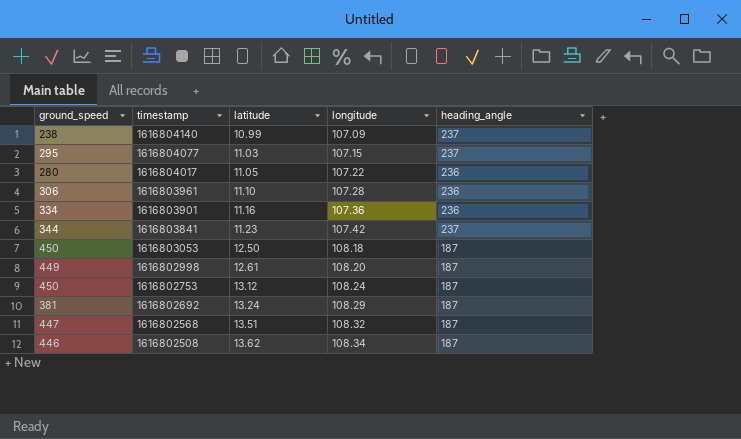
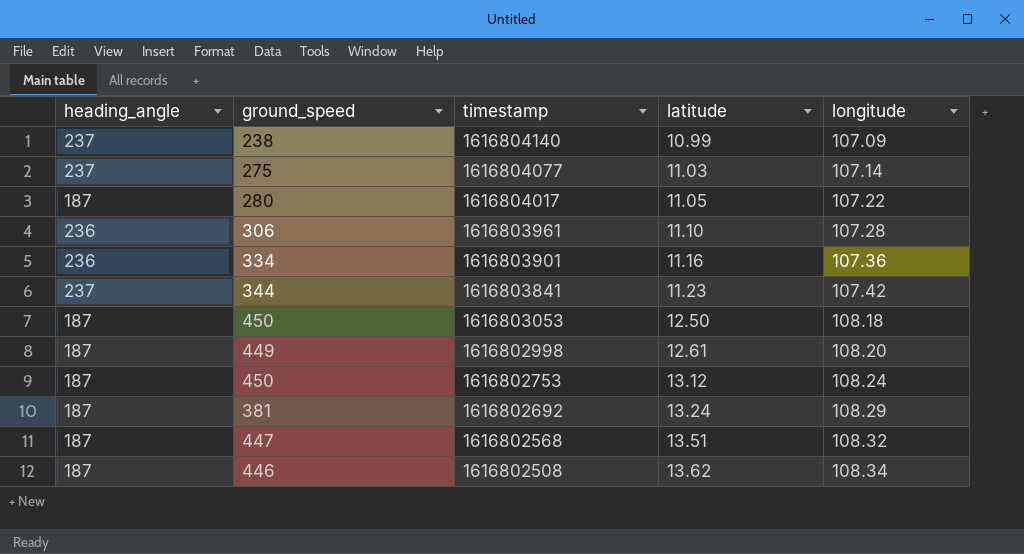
column heading_angle | position: 5 -> 1
1616804077 | ground_speed: 295 -> 275
1616804077 | longitude: 107.15 -> 107.14
1616804017 | heading_angle: 236 -> 187

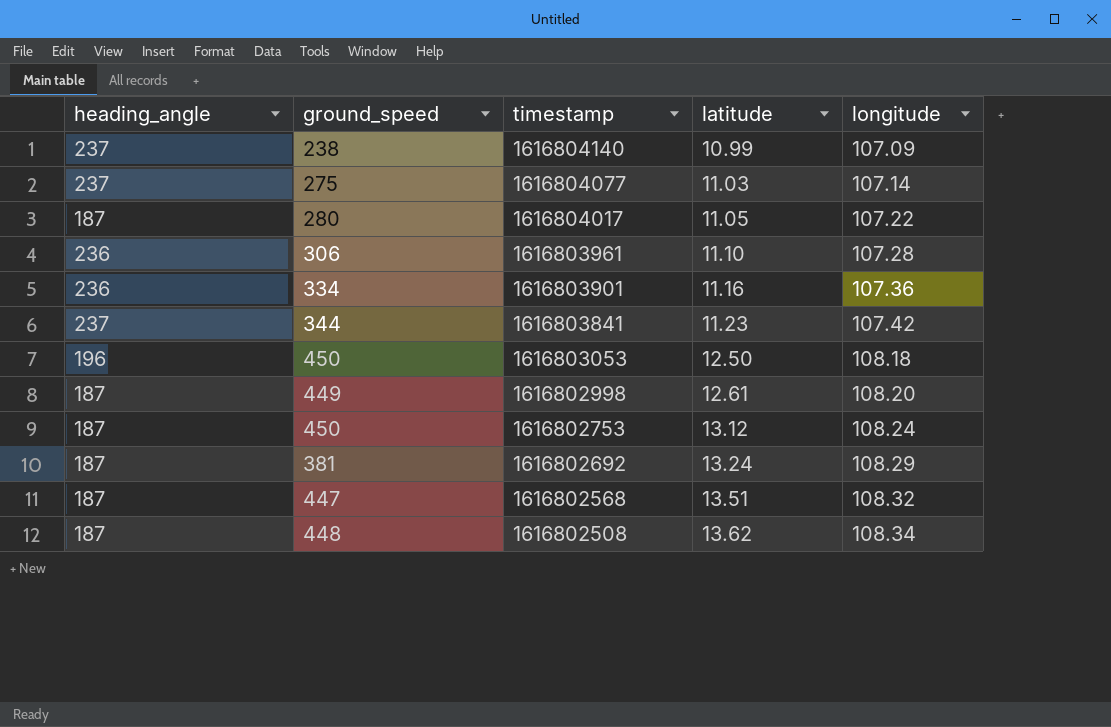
1616803053 | heading_angle: 187 -> 196
1616802508 | ground_speed: 446 -> 448

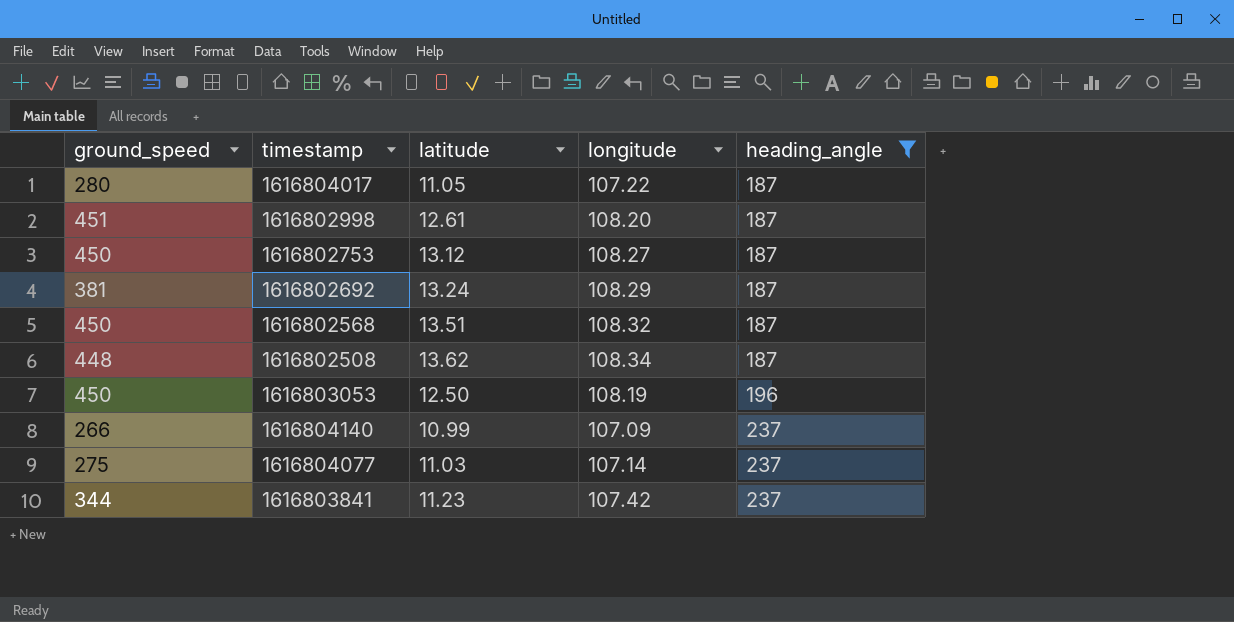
filter: none -> heading_angle != 236
row order: timestamp descending -> heading_angle ascending
column heading_angle | position: 1 -> 5
1616802998 | ground_speed: 449 -> 451
1616802753 | longitude: 108.24 -> 108.27
1616802568 | ground_speed: 447 -> 450
1616803053 | longitude: 108.18 -> 108.19
1616804140 | ground_speed: 238 -> 266

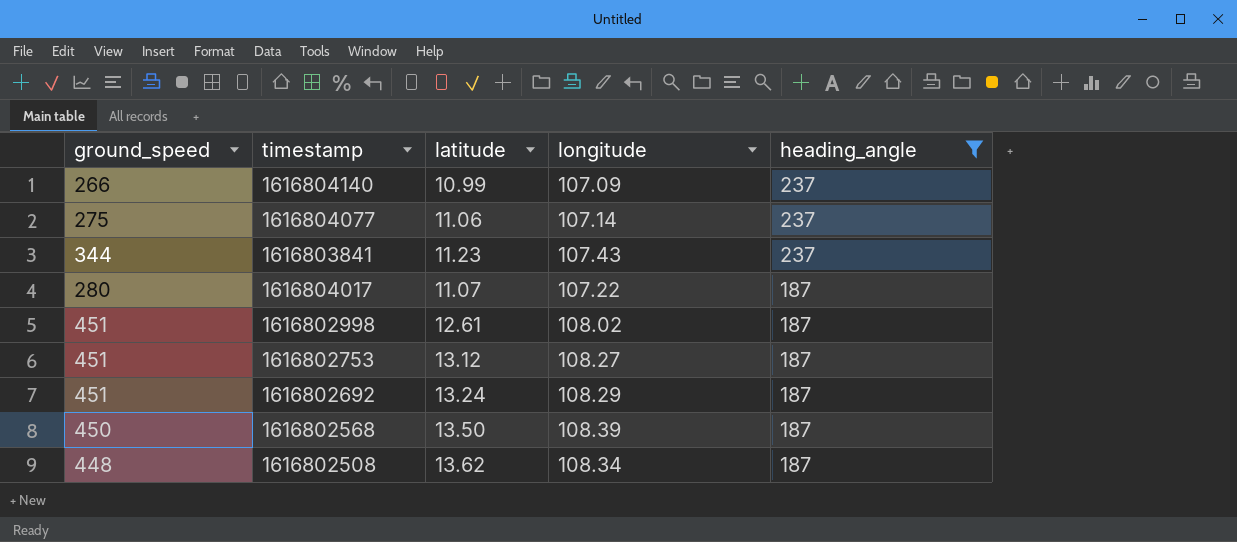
row order: heading_angle ascending -> heading_angle descending
row 1616803053: 450 | 12.50 | 108.19 | 196 -> none
1616804077 | latitude: 11.03 -> 11.06
1616803841 | longitude: 107.42 -> 107.43
1616804017 | latitude: 11.05 -> 11.07
1616802998 | longitude: 108.20 -> 108.02
1616802753 | ground_speed: 450 -> 451
1616802692 | ground_speed: 381 -> 451
1616802568 | latitude: 13.51 -> 13.50
1616802568 | longitude: 108.32 -> 108.39

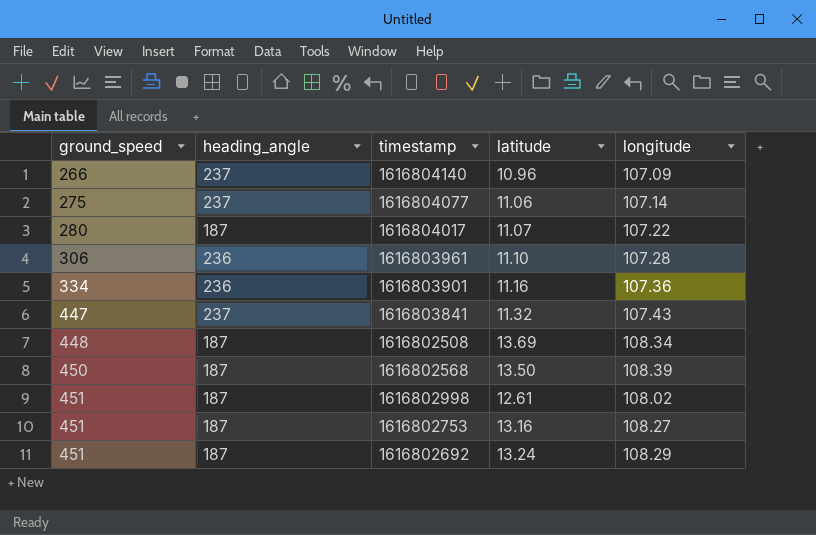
filter: heading_angle != 236 -> none
row order: heading_angle descending -> ground_speed ascending
column heading_angle | position: 5 -> 2
1616804140 | latitude: 10.99 -> 10.96
1616803841 | ground_speed: 344 -> 447
1616803841 | latitude: 11.23 -> 11.32
1616802508 | latitude: 13.62 -> 13.69
1616802753 | latitude: 13.12 -> 13.16

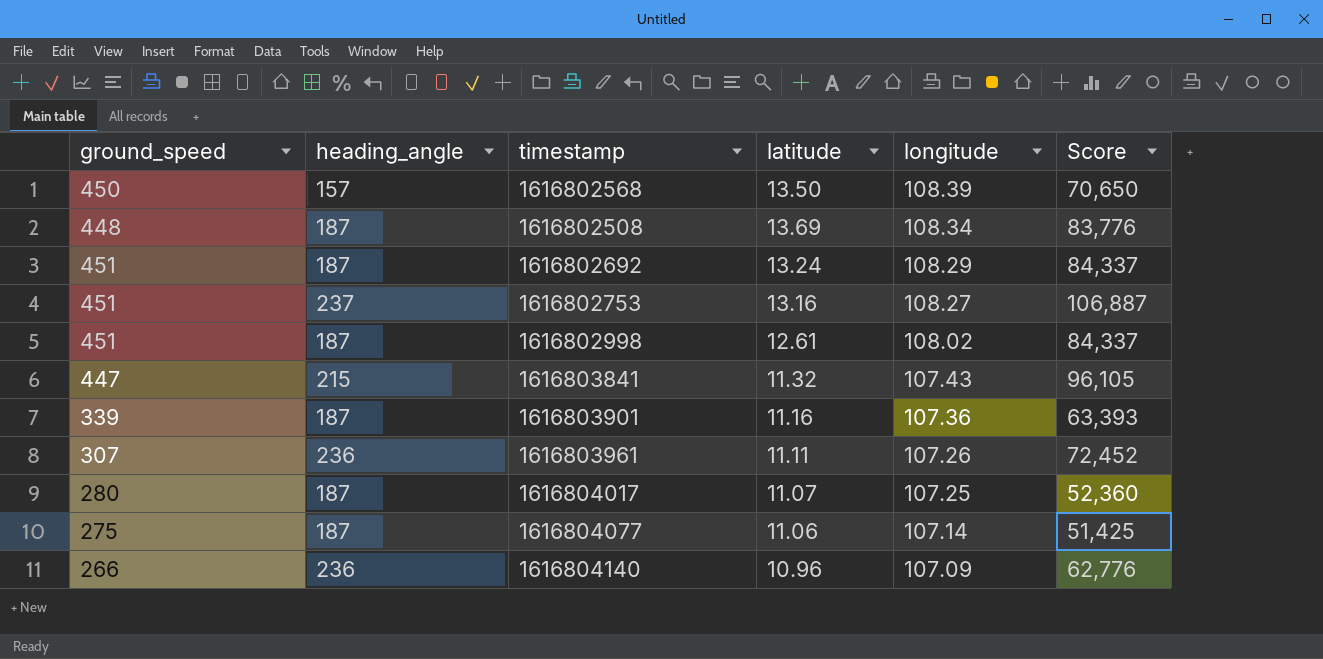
row order: ground_speed ascending -> longitude descending
column Score | formula: none -> [ground_speed] * [heading_angle]
1616802568 | heading_angle: 187 -> 157
1616802753 | heading_angle: 187 -> 237
1616803841 | heading_angle: 237 -> 215
1616803901 | ground_speed: 334 -> 339
1616803901 | heading_angle: 236 -> 187
1616803961 | ground_speed: 306 -> 307
1616803961 | latitude: 11.10 -> 11.11
1616803961 | longitude: 107.28 -> 107.26
1616804017 | longitude: 107.22 -> 107.25
1616804077 | heading_angle: 237 -> 187
1616804140 | heading_angle: 237 -> 236

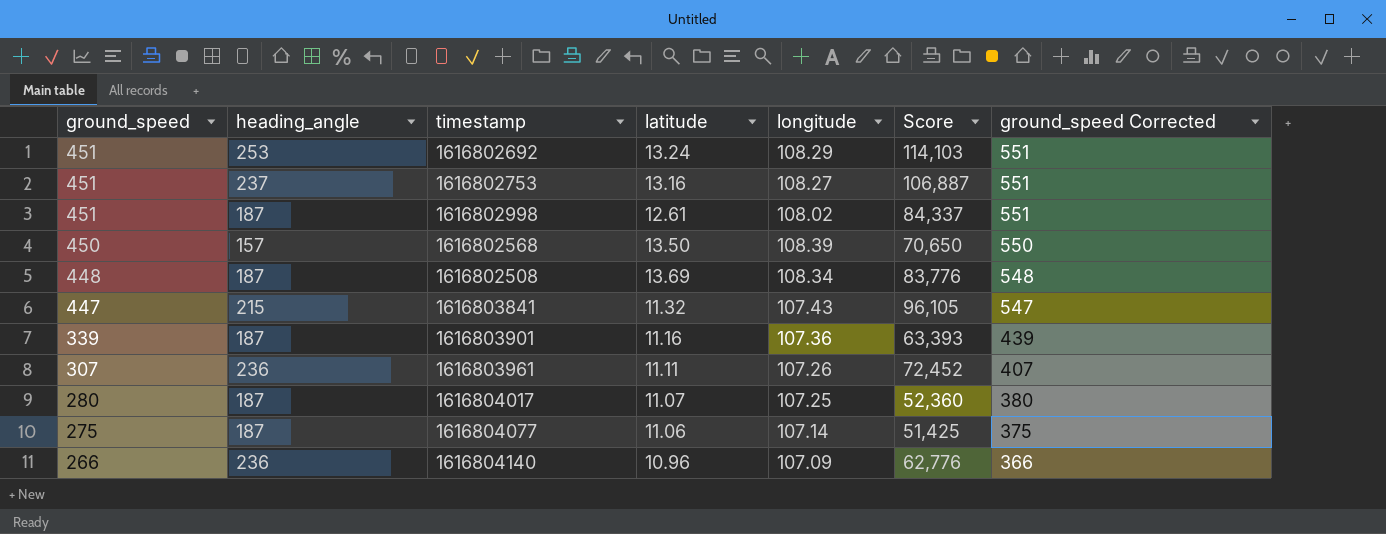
row order: longitude descending -> ground_speed descending
column ground_speed Corrected | formula: none -> [ground_speed] + 100
1616802692 | heading_angle: 187 -> 253
1616802692 | Score: 84,337 -> 114,103

